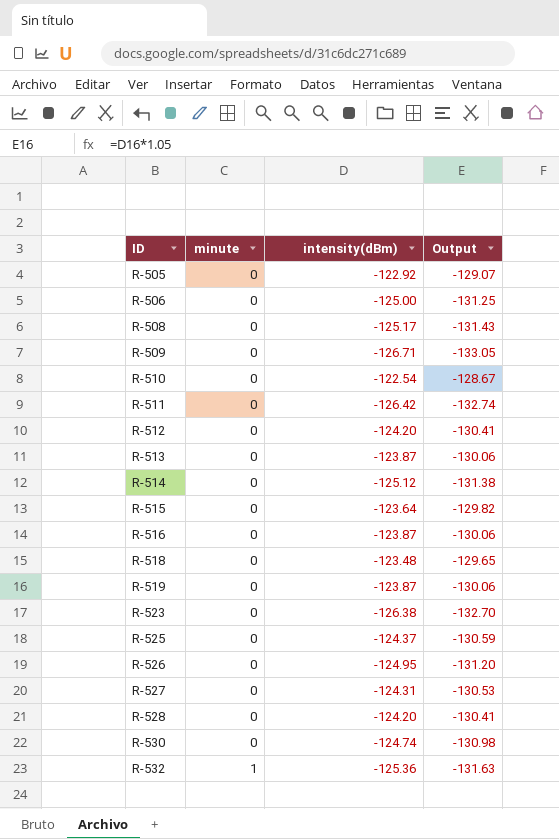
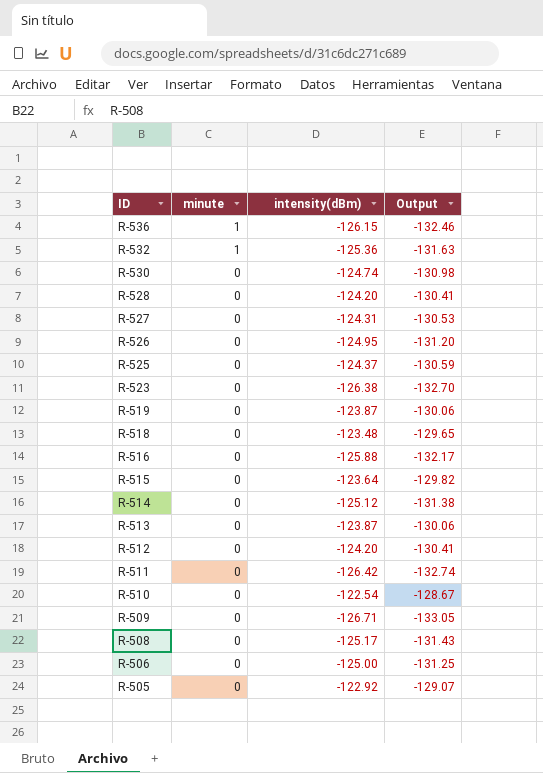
row order: ID ascending -> ID descending
row R-536: none -> 1 | -126.15 | -132.46
R-516 | intensity(dBm): -123.87 -> -125.88
R-516 | Output: -130.06 -> -132.17

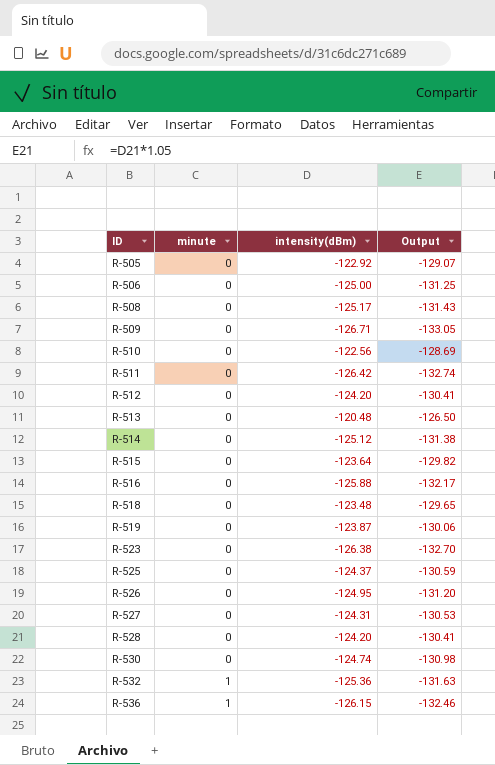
row order: ID descending -> ID ascending
R-510 | intensity(dBm): -122.54 -> -122.56
R-510 | Output: -128.67 -> -128.69
R-513 | intensity(dBm): -123.87 -> -120.48
R-513 | Output: -130.06 -> -126.50

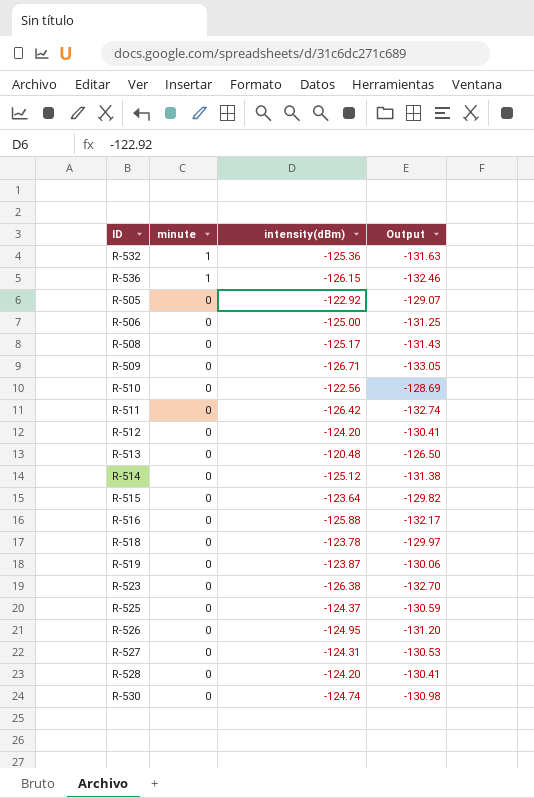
row order: ID ascending -> minute descending
R-518 | intensity(dBm): -123.48 -> -123.78
R-518 | Output: -129.65 -> -129.97

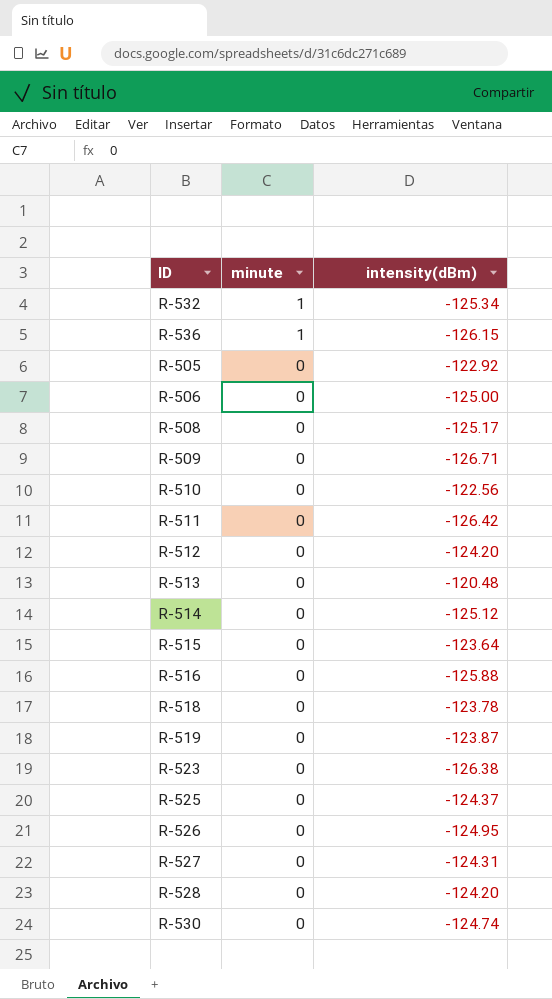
column Output | formula: [intensity(dBm)] * 1.05 -> none
R-532 | intensity(dBm): -125.36 -> -125.34

